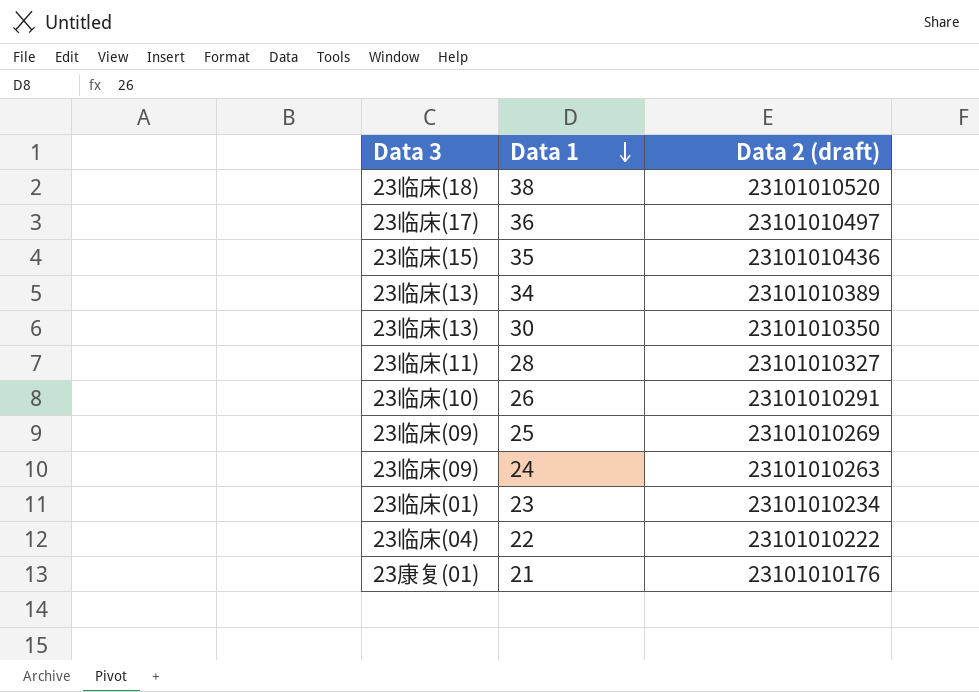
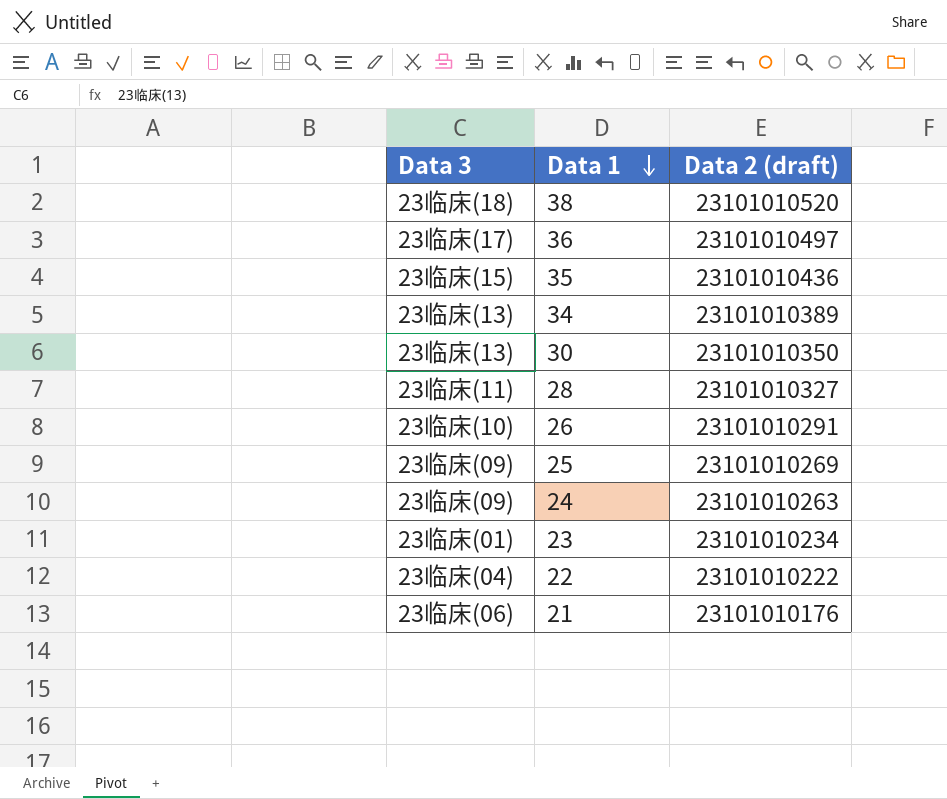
21 | Data 3: 23康复(01) -> 23临床(06)

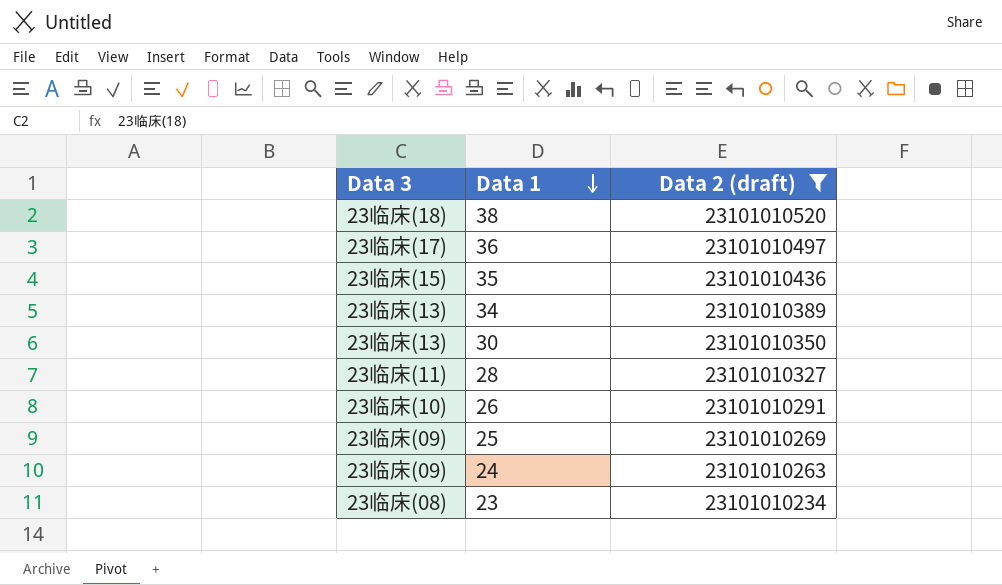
filter: none -> Data 2 (draft) >= 23101010234
23 | Data 3: 23临床(01) -> 23临床(08)

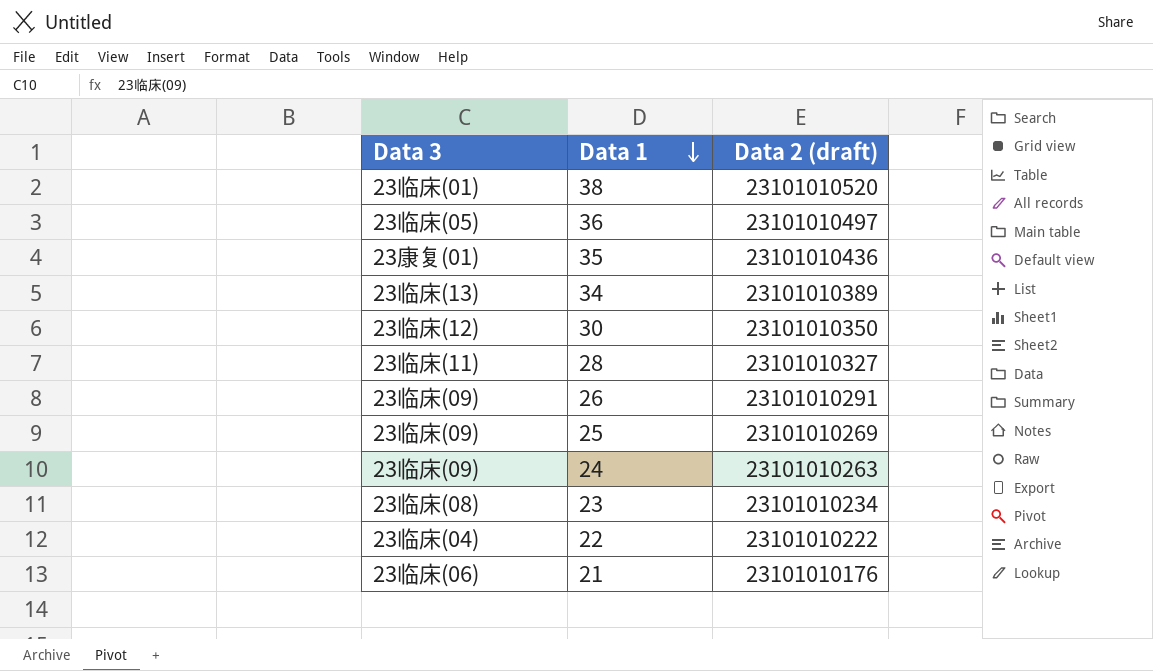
filter: Data 2 (draft) >= 23101010234 -> none
38 | Data 3: 23临床(18) -> 23临床(01)
36 | Data 3: 23临床(17) -> 23临床(05)
35 | Data 3: 23临床(15) -> 23康复(01)
30 | Data 3: 23临床(13) -> 23临床(12)
26 | Data 3: 23临床(10) -> 23临床(09)

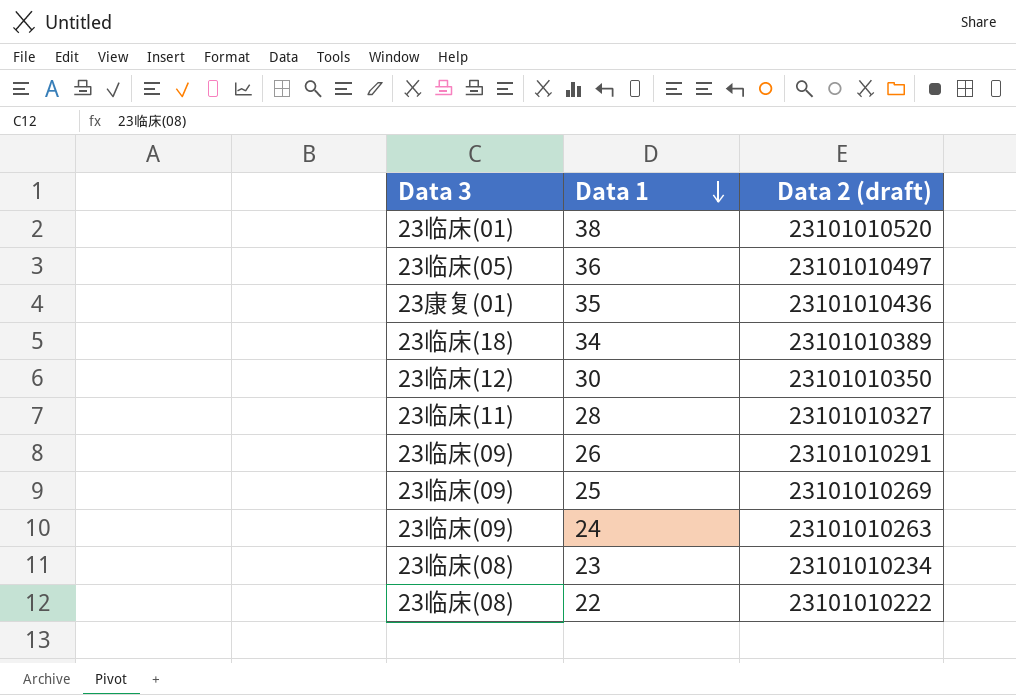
row 21: 23临床(06) | 23101010176 -> none
34 | Data 3: 23临床(13) -> 23临床(18)
22 | Data 3: 23临床(04) -> 23临床(08)

